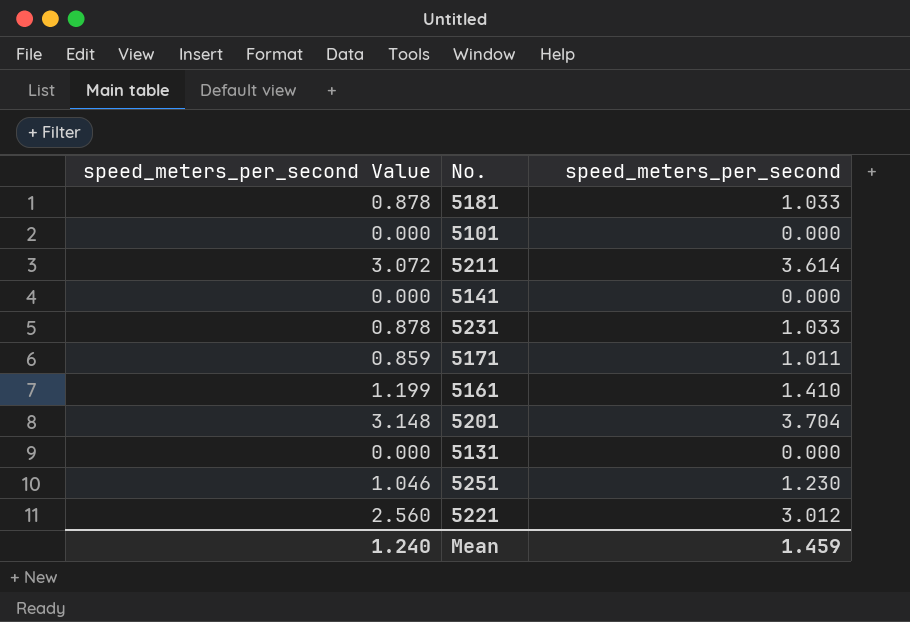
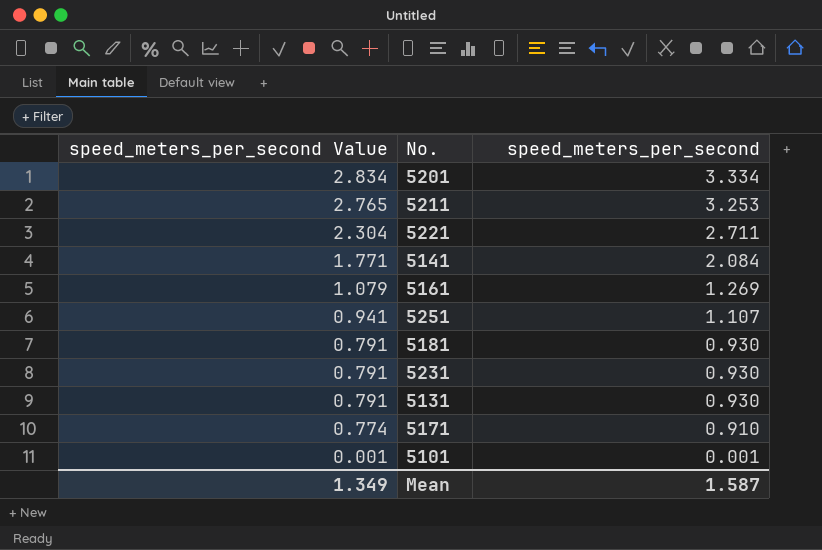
row order: none -> speed_meters_per_second Value descending
5201 | speed_meters_per_second Value: 3.148 -> 2.834
5201 | speed_meters_per_second: 3.704 -> 3.334
5211 | speed_meters_per_second Value: 3.072 -> 2.765
5211 | speed_meters_per_second: 3.614 -> 3.253
5221 | speed_meters_per_second Value: 2.560 -> 2.304
5221 | speed_meters_per_second: 3.012 -> 2.711
5141 | speed_meters_per_second Value: 0.000 -> 1.771
5141 | speed_meters_per_second: 0.000 -> 2.084
5161 | speed_meters_per_second Value: 1.199 -> 1.079
5161 | speed_meters_per_second: 1.410 -> 1.269
5251 | speed_meters_per_second Value: 1.046 -> 0.941
5251 | speed_meters_per_second: 1.230 -> 1.107
5181 | speed_meters_per_second Value: 0.878 -> 0.791
5181 | speed_meters_per_second: 1.033 -> 0.930
5231 | speed_meters_per_second Value: 0.878 -> 0.791
5231 | speed_meters_per_second: 1.033 -> 0.930
5131 | speed_meters_per_second Value: 0.000 -> 0.791
5131 | speed_meters_per_second: 0.000 -> 0.930
5171 | speed_meters_per_second Value: 0.859 -> 0.774
5171 | speed_meters_per_second: 1.011 -> 0.910
5101 | speed_meters_per_second Value: 0.000 -> 0.001
5101 | speed_meters_per_second: 0.000 -> 0.001
Mean | speed_meters_per_second Value: 1.240 -> 1.349
Mean | speed_meters_per_second: 1.459 -> 1.587

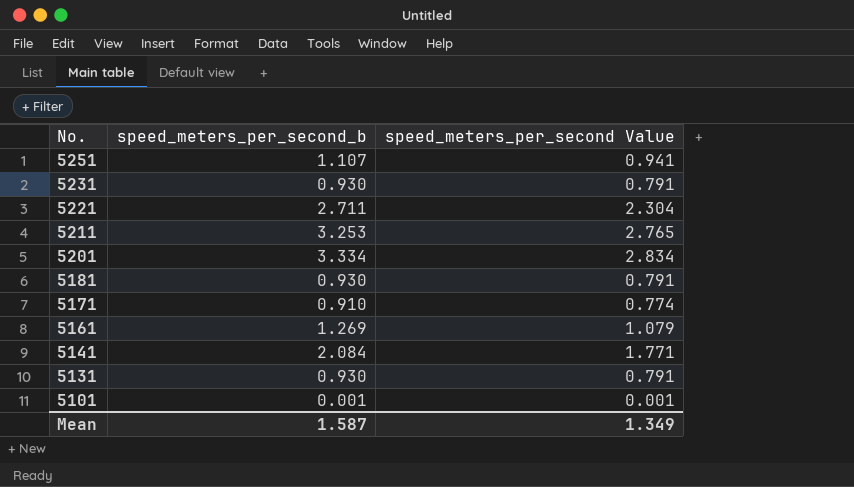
row order: speed_meters_per_second Value descending -> No. descending
column name: speed_meters_per_second -> speed_meters_per_second_b
column speed_meters_per_second Value | position: 1 -> 3

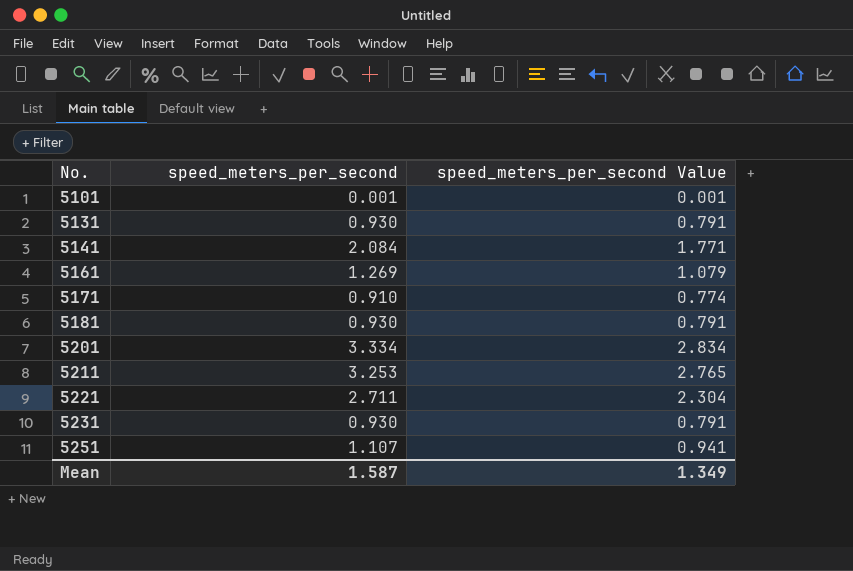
row order: No. descending -> No. ascending
column name: speed_meters_per_second_b -> speed_meters_per_second

